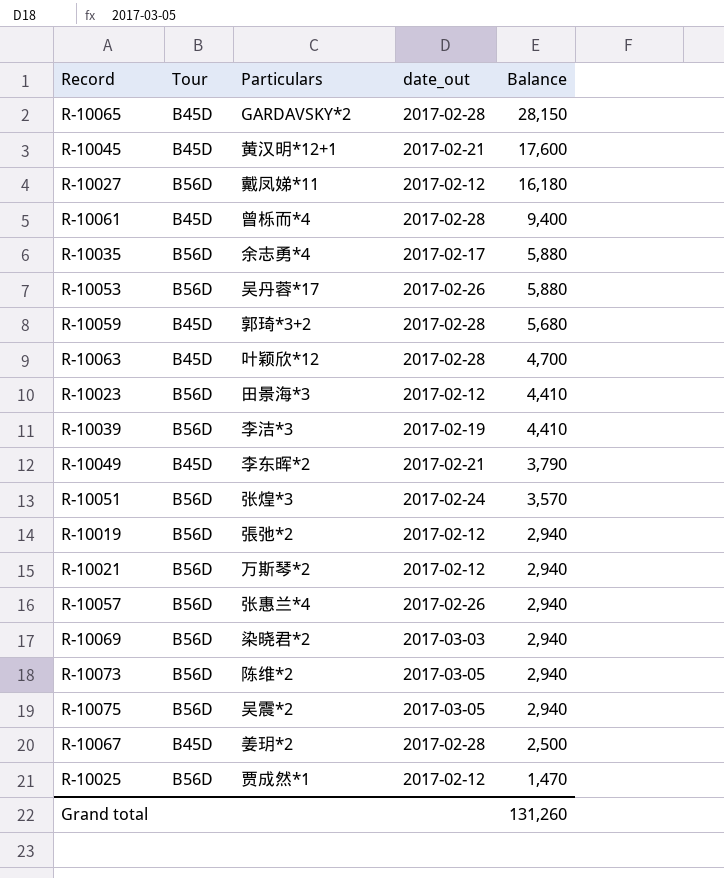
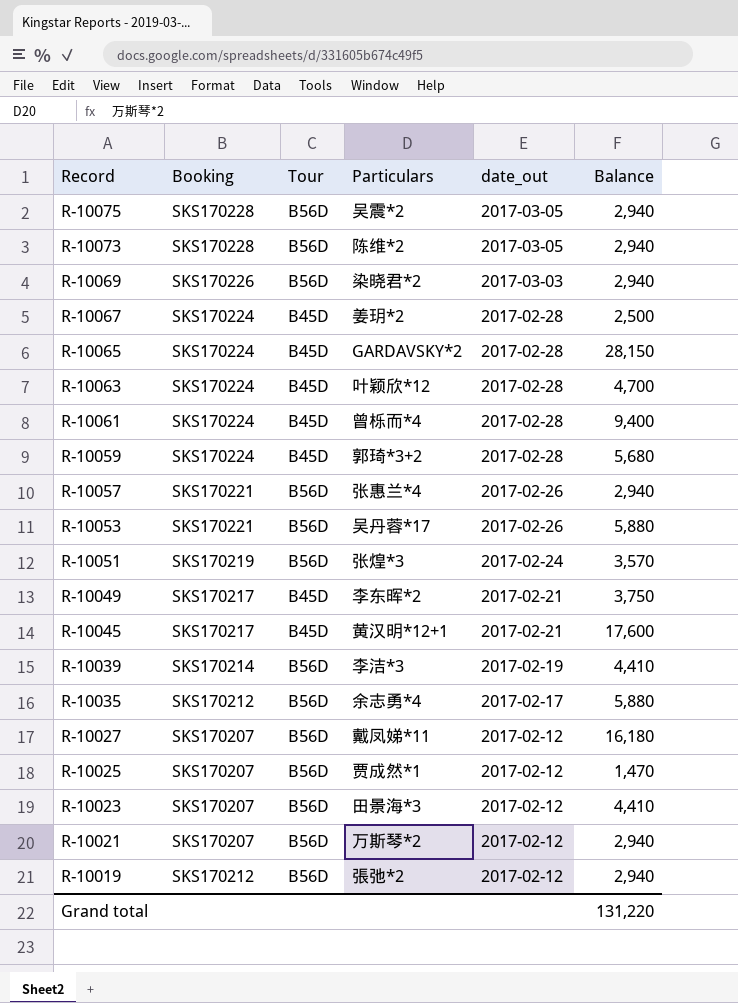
row order: Balance descending -> Record descending
column Booking | position: none -> 2
R-10049 | Balance: 3,790 -> 3,750
Grand total | Balance: 131,260 -> 131,220

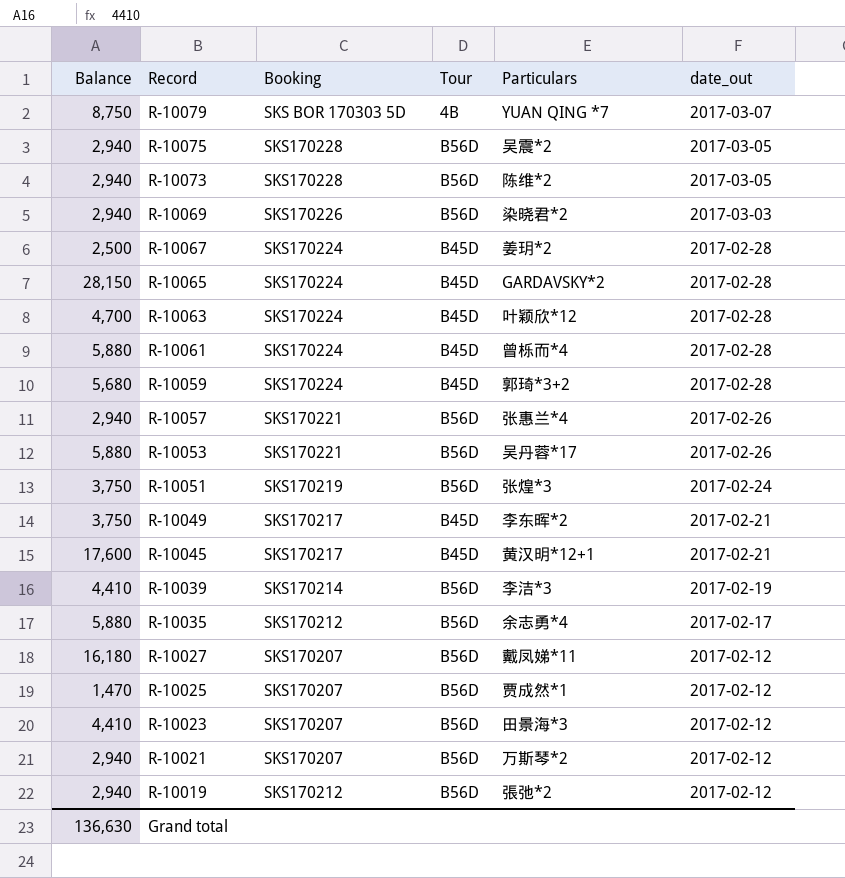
column Balance | position: 6 -> 1
row R-10079: none -> 8,750 | SKS BOR 170303 5D | 4B | YUAN QING *7 | 2017-03-07
R-10061 | Balance: 9,400 -> 5,880
R-10051 | Balance: 3,570 -> 3,750
Grand total | Balance: 131,220 -> 136,630

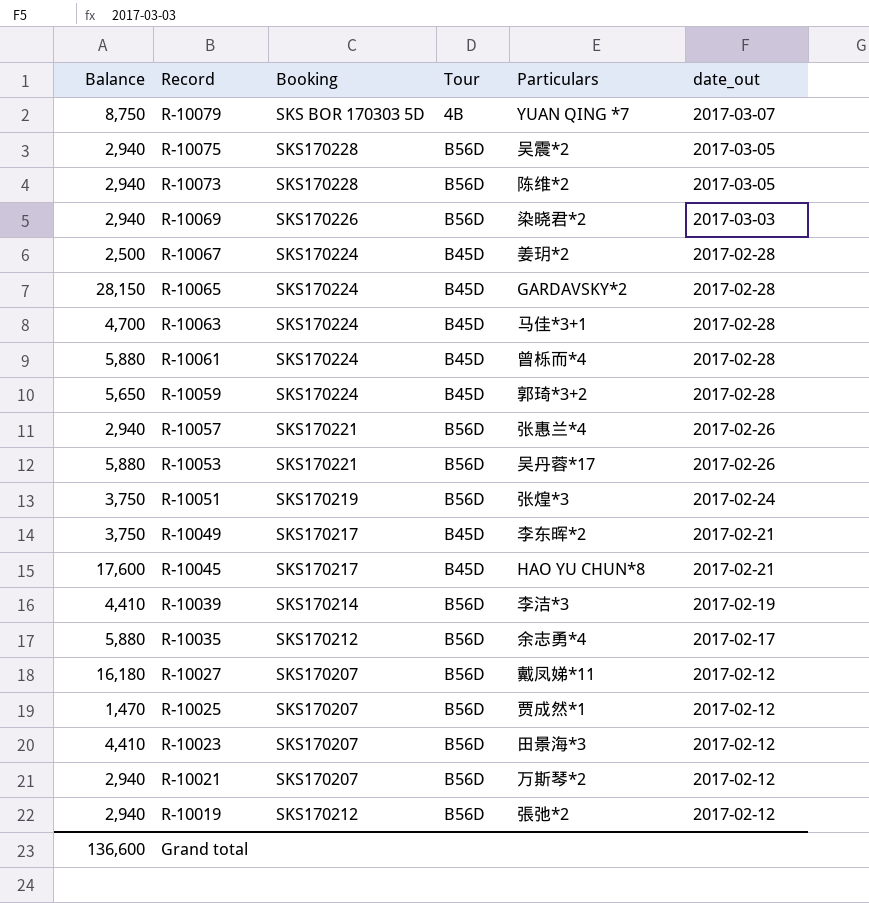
R-10063 | Particulars: 叶颖欣*12 -> 马佳*3+1
R-10059 | Balance: 5,680 -> 5,650
R-10045 | Particulars: 黄汉明*12+1 -> HAO YU CHUN*8
Grand total | Balance: 136,630 -> 136,600

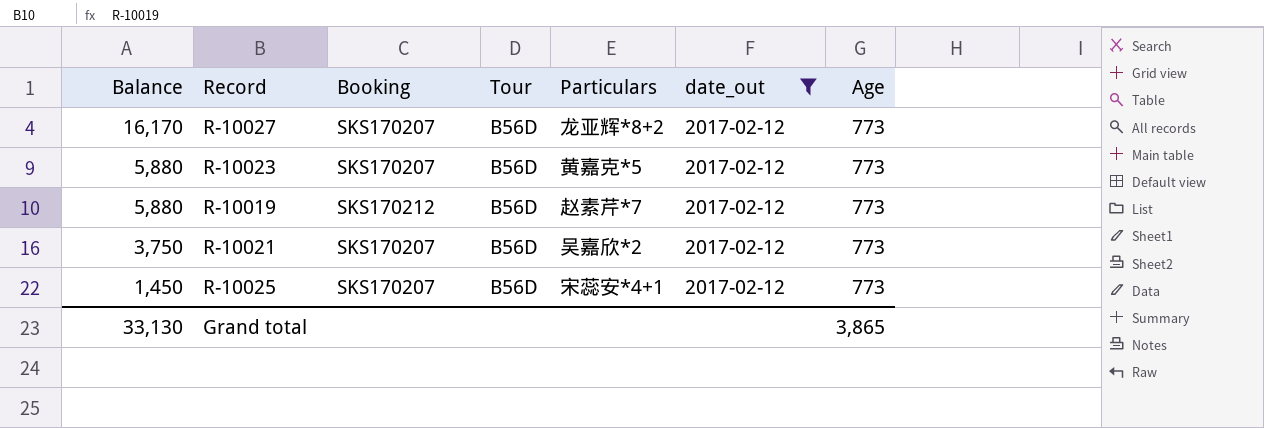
filter: none -> date_out = 2017-02-12
row order: Record descending -> Balance descending
column Age | position: none -> 7
R-10027 | Balance: 16,180 -> 16,170
R-10027 | Particulars: 戴凤娣*11 -> 龙亚辉*8+2
R-10023 | Balance: 4,410 -> 5,880
R-10023 | Particulars: 田景海*3 -> 黄嘉克*5
R-10019 | Balance: 2,940 -> 5,880
R-10019 | Particulars: 張弛*2 -> 赵素芹*7
R-10021 | Balance: 2,940 -> 3,750
R-10021 | Particulars: 万斯琴*2 -> 吴嘉欣*2
R-10025 | Balance: 1,470 -> 1,450
R-10025 | Particulars: 贾成然*1 -> 宋蕊安*4+1
Grand total | Balance: 136,600 -> 33,130

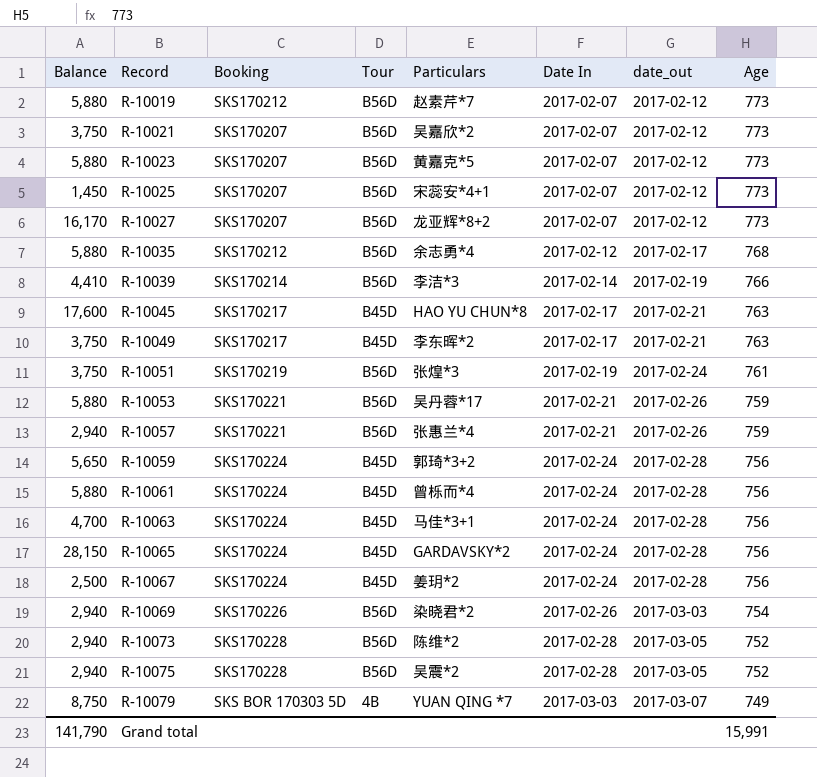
filter: date_out = 2017-02-12 -> none
row order: Balance descending -> Record ascending
column Date In | position: none -> 6
Grand total | Balance: 33,130 -> 141,790
Grand total | Age: 3,865 -> 15,991

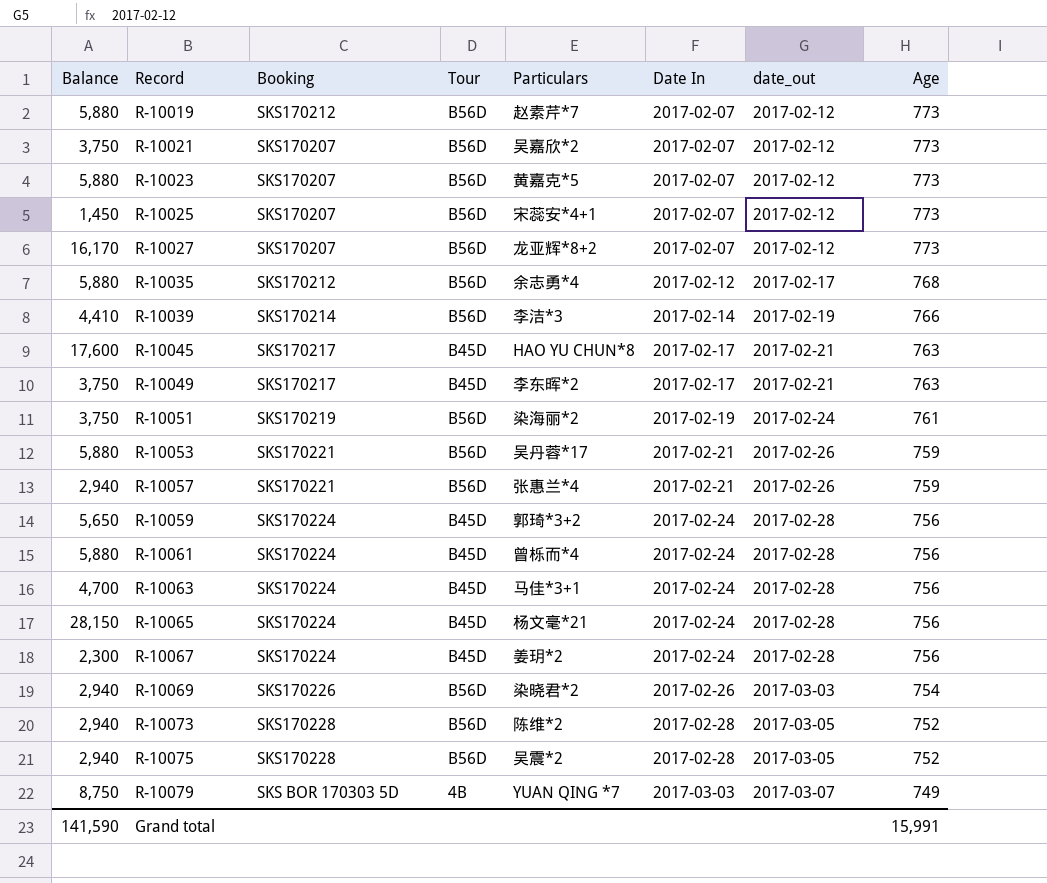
R-10051 | Particulars: 张煌*3 -> 染海丽*2
R-10065 | Particulars: GARDAVSKY*2 -> 杨文毫*21
R-10067 | Balance: 2,500 -> 2,300
Grand total | Balance: 141,790 -> 141,590

